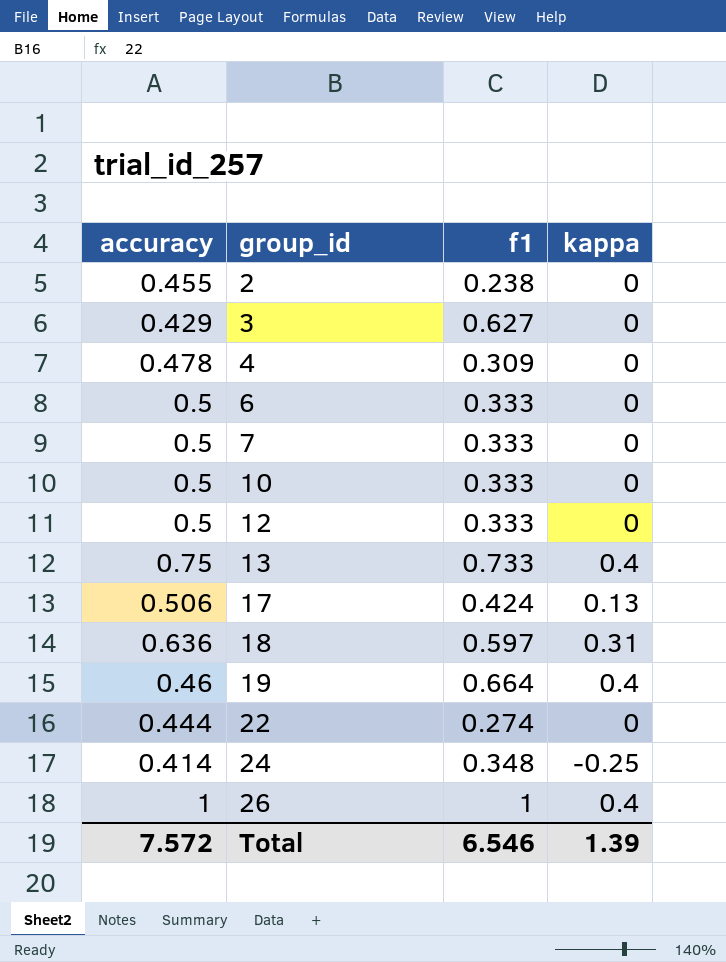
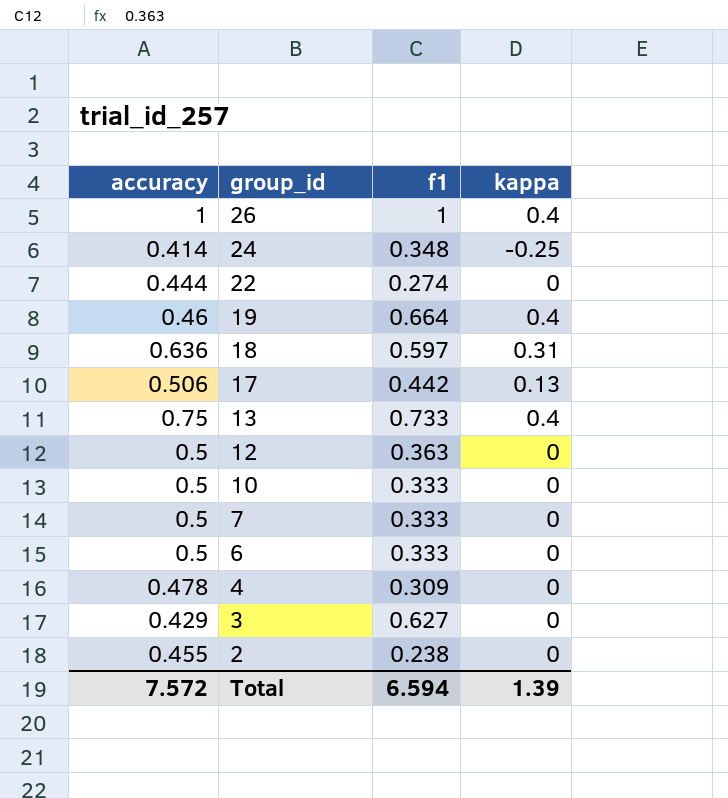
row order: group_id ascending -> group_id descending
17 | f1: 0.424 -> 0.442
12 | f1: 0.333 -> 0.363
Total | f1: 6.546 -> 6.594

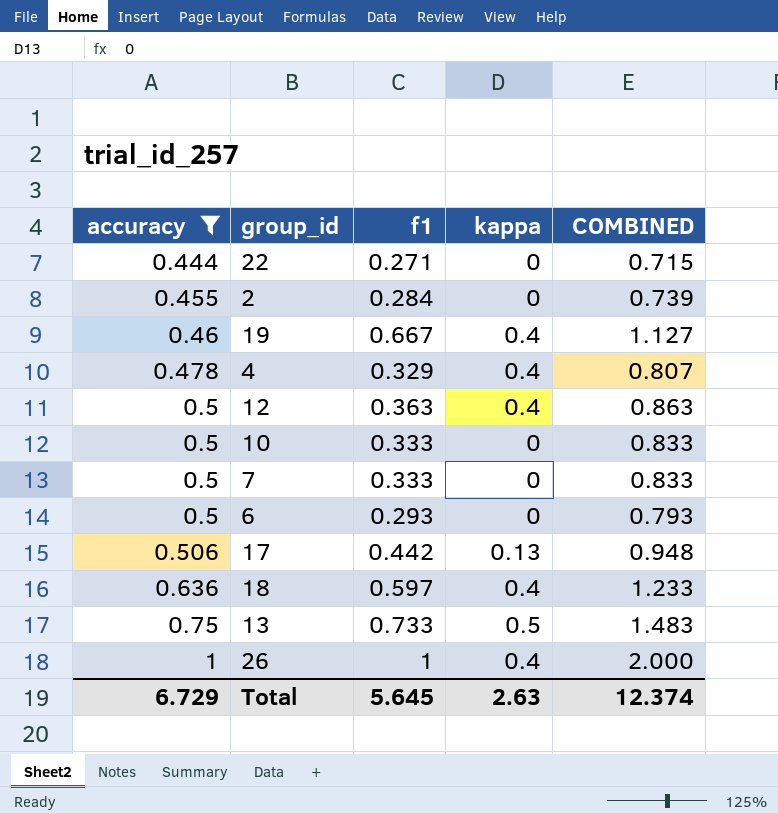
filter: none -> accuracy >= 0.444
row order: group_id descending -> accuracy ascending
column COMBINED | formula: none -> [accuracy] + [f1]
22 | f1: 0.274 -> 0.271
2 | f1: 0.238 -> 0.284
19 | f1: 0.664 -> 0.667
4 | f1: 0.309 -> 0.329
4 | kappa: 0 -> 0.4
12 | kappa: 0 -> 0.4
6 | f1: 0.333 -> 0.293
18 | kappa: 0.31 -> 0.4
13 | kappa: 0.4 -> 0.5
Total | accuracy: 7.572 -> 6.729
Total | f1: 6.594 -> 5.645
Total | kappa: 1.39 -> 2.63

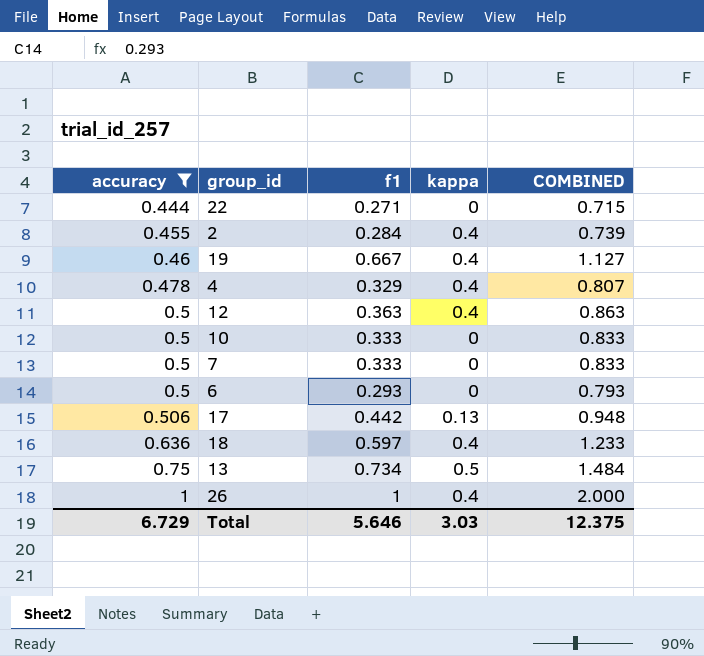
2 | kappa: 0 -> 0.4
13 | f1: 0.733 -> 0.734
13 | COMBINED: 1.483 -> 1.484
Total | f1: 5.645 -> 5.646
Total | kappa: 2.63 -> 3.03
Total | COMBINED: 12.374 -> 12.375

